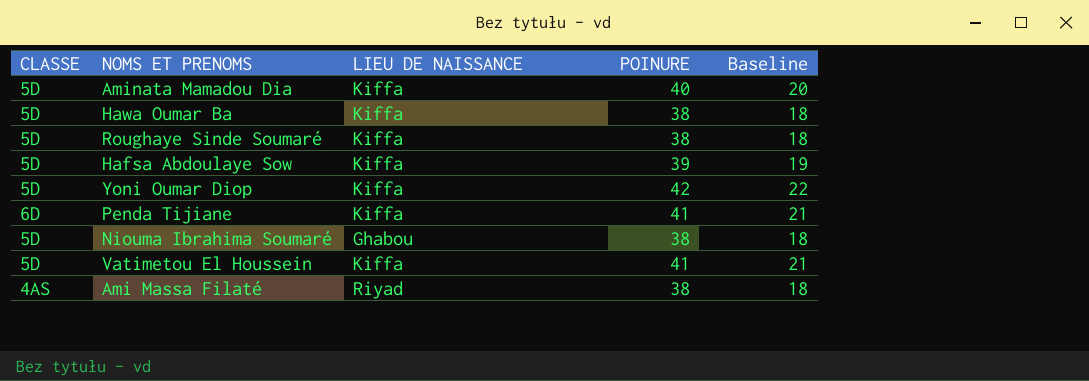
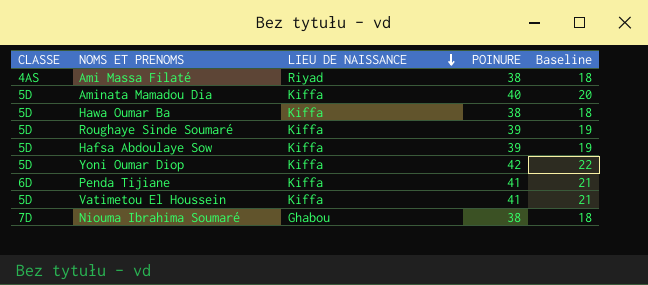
row order: none -> LIEU DE NAISSANCE descending
Roughaye Sinde Soumaré | POINURE: 38 -> 39
Roughaye Sinde Soumaré | Baseline: 18 -> 19
Niouma Ibrahima Soumaré | CLASSE: 5D -> 7D

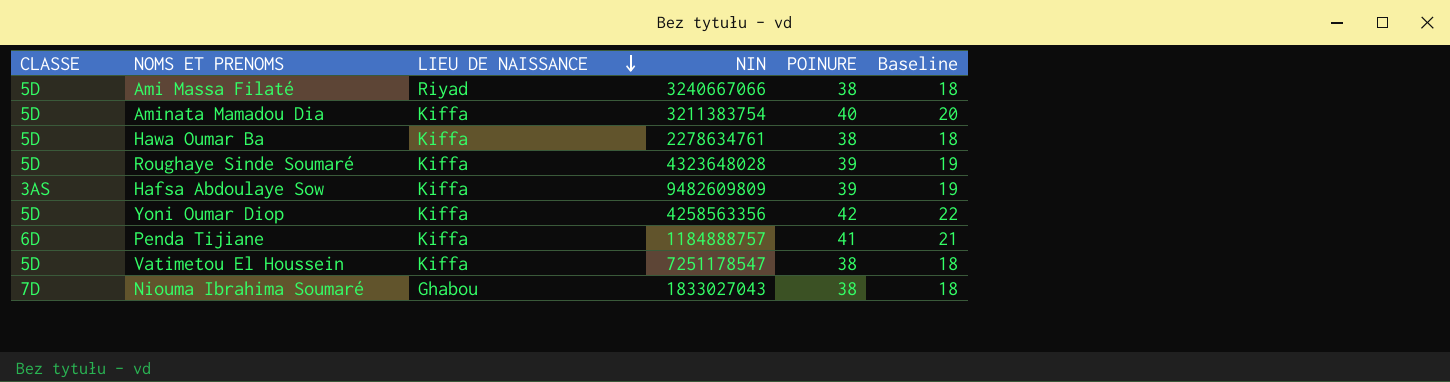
column NIN | position: none -> 4
Ami Massa Filaté | CLASSE: 4AS -> 5D
Hafsa Abdoulaye Sow | CLASSE: 5D -> 3AS
Vatimetou El Houssein | POINURE: 41 -> 38
Vatimetou El Houssein | Baseline: 21 -> 18

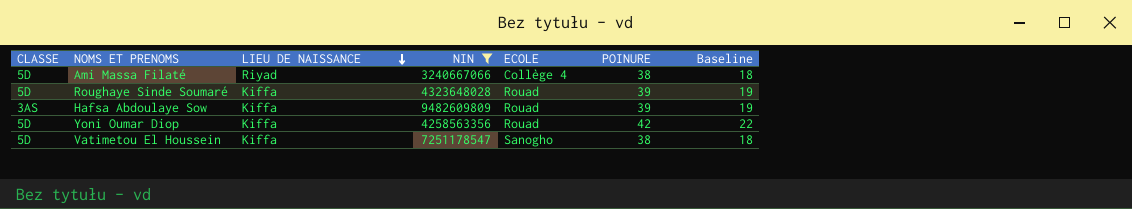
filter: none -> NIN >= 3240667066
column ECOLE | position: none -> 5

